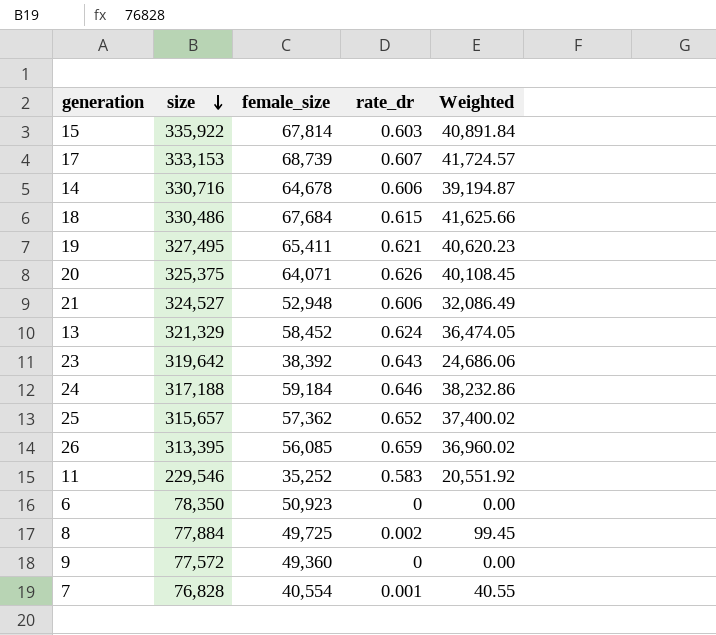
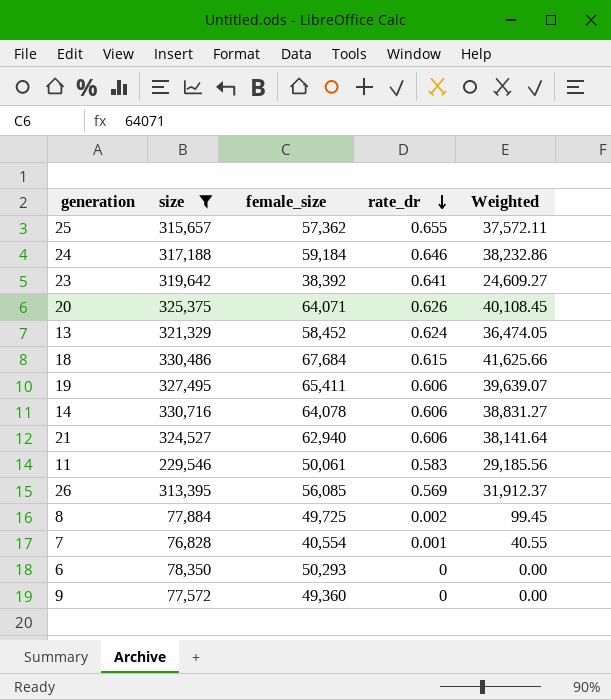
filter: none -> size <= 330,716
row order: size descending -> rate_dr descending
25 | rate_dr: 0.652 -> 0.655
25 | Weighted: 37,400.02 -> 37,572.11
23 | rate_dr: 0.643 -> 0.641
23 | Weighted: 24,686.06 -> 24,609.27
19 | rate_dr: 0.621 -> 0.606
19 | Weighted: 40,620.23 -> 39,639.07
14 | female_size: 64,678 -> 64,078
14 | Weighted: 39,194.87 -> 38,831.27
21 | female_size: 52,948 -> 62,940
21 | Weighted: 32,086.49 -> 38,141.64
11 | female_size: 35,252 -> 50,061
11 | Weighted: 20,551.92 -> 29,185.56
26 | rate_dr: 0.659 -> 0.569
26 | Weighted: 36,960.02 -> 31,912.37
6 | female_size: 50,923 -> 50,293

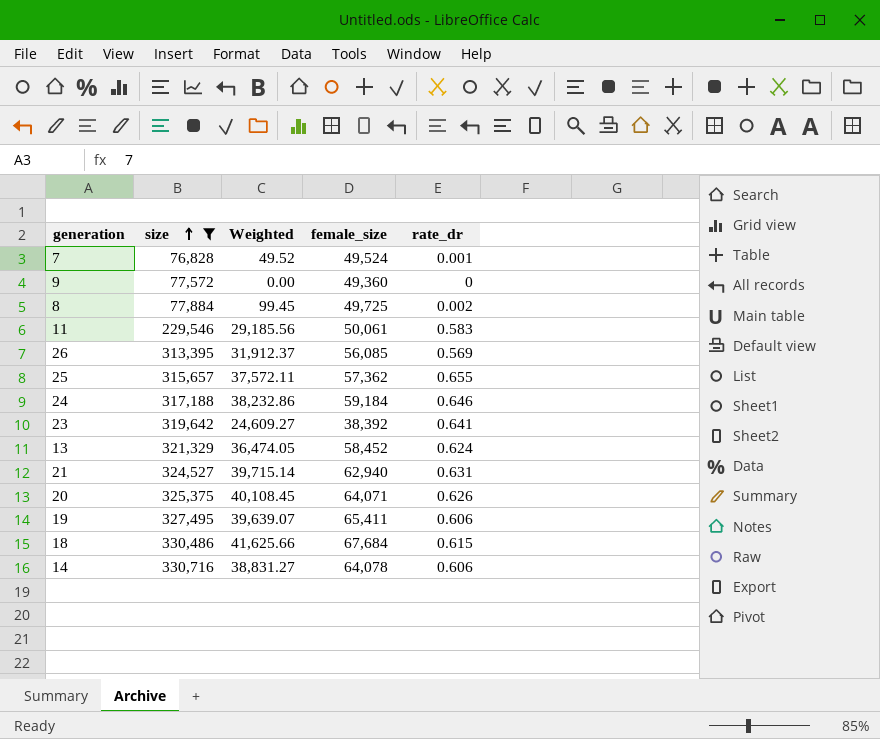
row order: rate_dr descending -> size ascending
column Weighted | position: 5 -> 3
row 6: 78,350 | 50,293 | 0 | 0.00 -> none
7 | Weighted: 40.55 -> 49.52
7 | female_size: 40,554 -> 49,524
21 | Weighted: 38,141.64 -> 39,715.14
21 | rate_dr: 0.606 -> 0.631

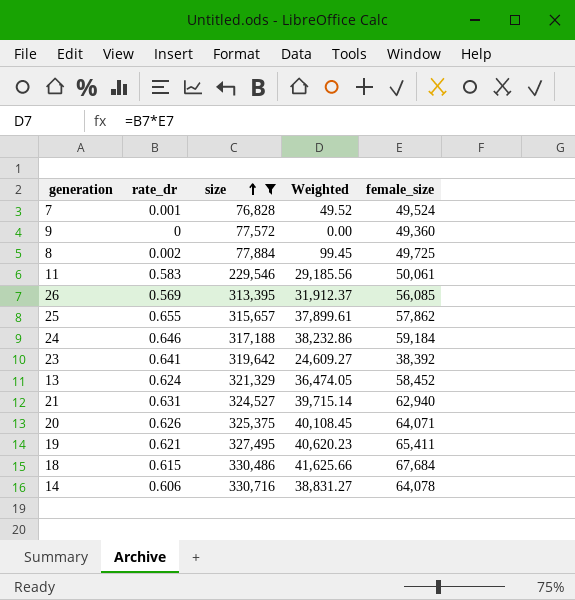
column rate_dr | position: 5 -> 2
25 | Weighted: 37,572.11 -> 37,899.61
25 | female_size: 57,362 -> 57,862
19 | rate_dr: 0.606 -> 0.621
19 | Weighted: 39,639.07 -> 40,620.23

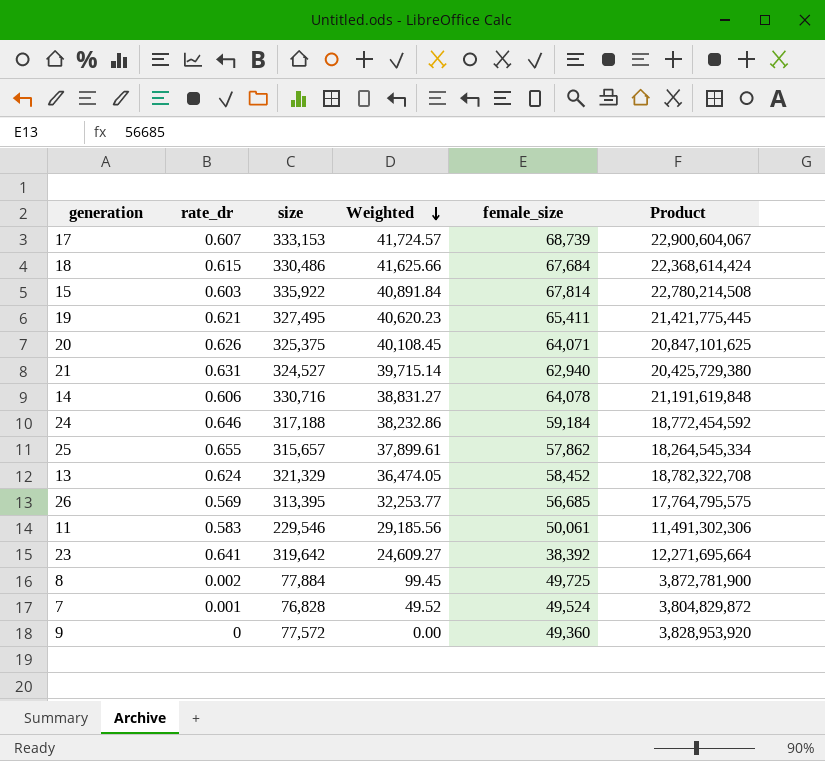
filter: size <= 330,716 -> none
row order: size ascending -> Weighted descending
column Product | formula: none -> [size] * [female_size]
26 | Weighted: 31,912.37 -> 32,253.77
26 | female_size: 56,085 -> 56,685

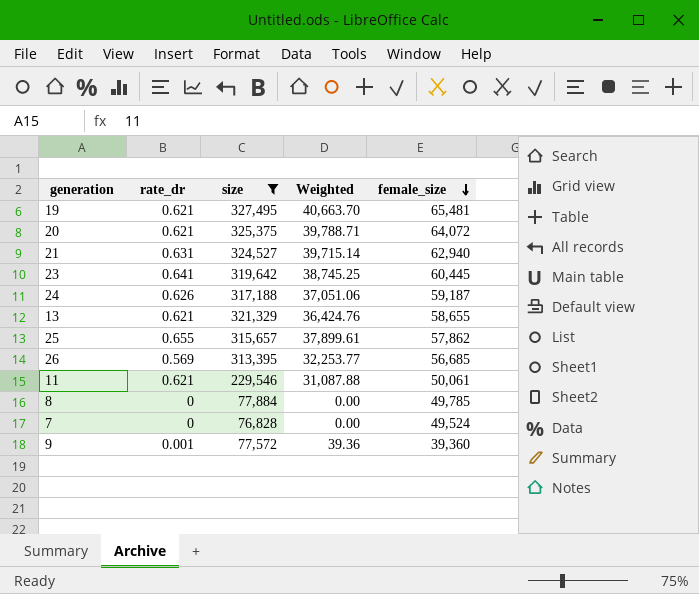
filter: none -> size <= 327,495
row order: Weighted descending -> female_size descending
column Product | formula: [size] * [female_size] -> none
19 | Weighted: 40,620.23 -> 40,663.70
19 | female_size: 65,411 -> 65,481
20 | rate_dr: 0.626 -> 0.621
20 | Weighted: 40,108.45 -> 39,788.71
20 | female_size: 64,071 -> 64,072
23 | Weighted: 24,609.27 -> 38,745.25
23 | female_size: 38,392 -> 60,445
24 | rate_dr: 0.646 -> 0.626
24 | Weighted: 38,232.86 -> 37,051.06
24 | female_size: 59,184 -> 59,187
13 | rate_dr: 0.624 -> 0.621
13 | Weighted: 36,474.05 -> 36,424.76
13 | female_size: 58,452 -> 58,655
11 | rate_dr: 0.583 -> 0.621
11 | Weighted: 29,185.56 -> 31,087.88
8 | rate_dr: 0.002 -> 0
8 | Weighted: 99.45 -> 0.00
8 | female_size: 49,725 -> 49,785
7 | rate_dr: 0.001 -> 0
7 | Weighted: 49.52 -> 0.00
9 | rate_dr: 0 -> 0.001
9 | Weighted: 0.00 -> 39.36
9 | female_size: 49,360 -> 39,360

